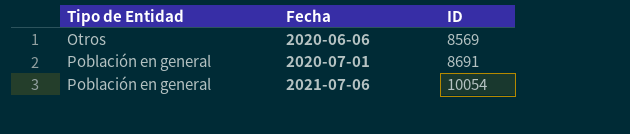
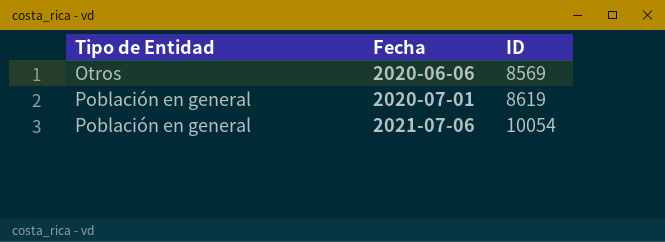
2020-07-01 | ID: 8691 -> 8619

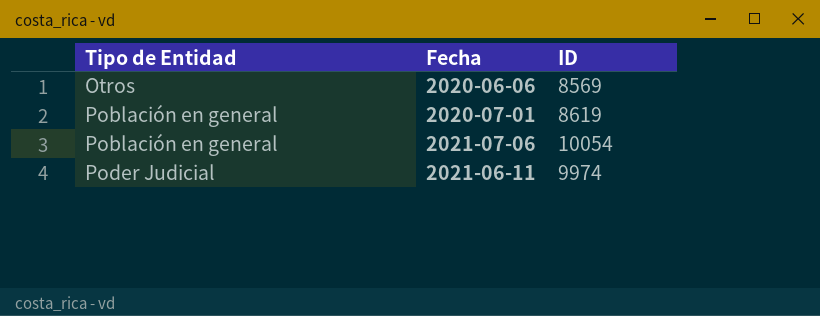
row 2021-06-11: none -> Poder Judicial | 9974

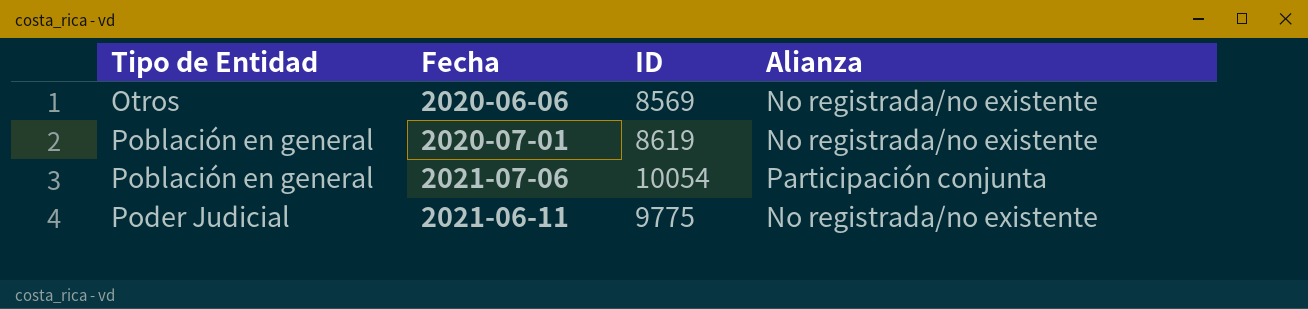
column Alianza | position: none -> 4
2021-06-11 | ID: 9974 -> 9775

